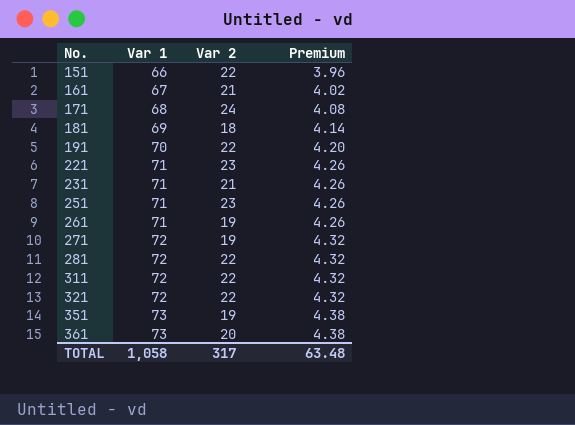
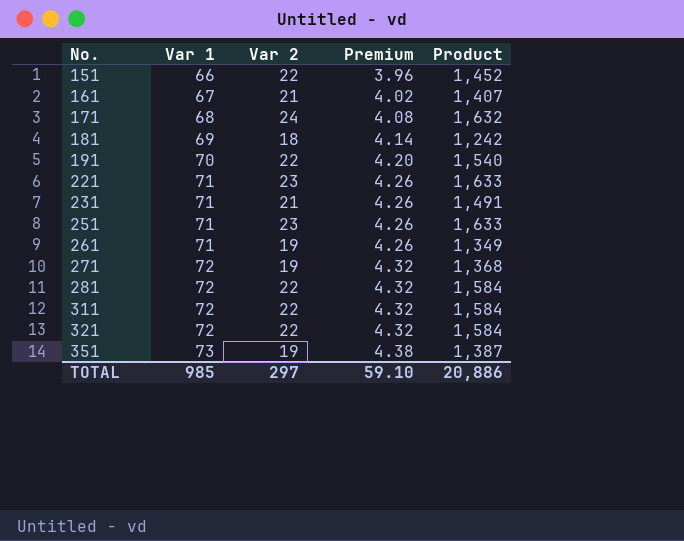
column Product | formula: none -> [Var 1] * [Var 2]
row 361: 73 | 20 | 4.38 -> none
TOTAL | Var 1: 1,058 -> 985
TOTAL | Var 2: 317 -> 297
TOTAL | Premium: 63.48 -> 59.10

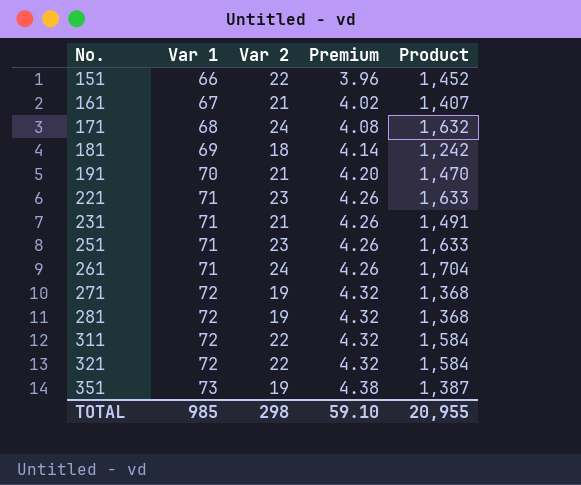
191 | Var 2: 22 -> 21
191 | Product: 1,540 -> 1,470
261 | Var 2: 19 -> 24
261 | Product: 1,349 -> 1,704
281 | Var 2: 22 -> 19
281 | Product: 1,584 -> 1,368
TOTAL | Var 2: 297 -> 298
TOTAL | Product: 20,886 -> 20,955

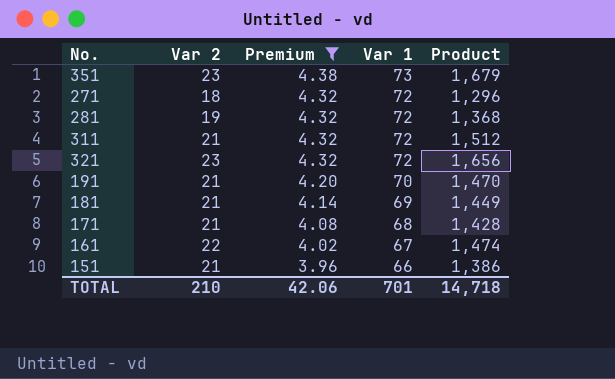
filter: none -> Premium != 4.26
row order: No. ascending -> Premium descending
column Var 1 | position: 2 -> 4
351 | Var 2: 19 -> 23
351 | Product: 1,387 -> 1,679
271 | Var 2: 19 -> 18
271 | Product: 1,368 -> 1,296
311 | Var 2: 22 -> 21
311 | Product: 1,584 -> 1,512
321 | Var 2: 22 -> 23
321 | Product: 1,584 -> 1,656
181 | Var 2: 18 -> 21
181 | Product: 1,242 -> 1,449
171 | Var 2: 24 -> 21
171 | Product: 1,632 -> 1,428
161 | Var 2: 21 -> 22
161 | Product: 1,407 -> 1,474
151 | Var 2: 22 -> 21
151 | Product: 1,452 -> 1,386
TOTAL | Var 2: 298 -> 210
TOTAL | Premium: 59.10 -> 42.06
TOTAL | Var 1: 985 -> 701
TOTAL | Product: 20,955 -> 14,718

